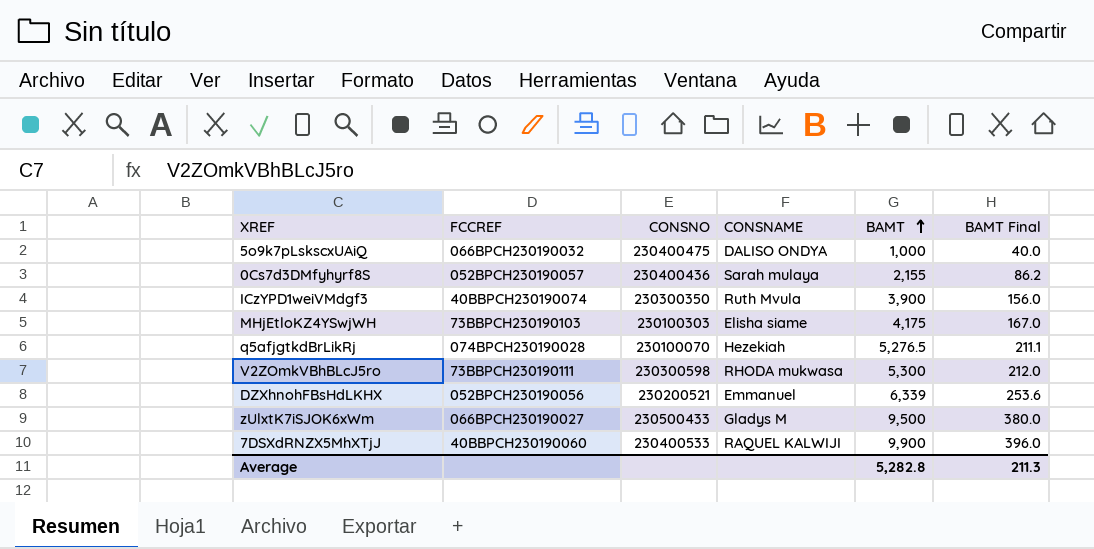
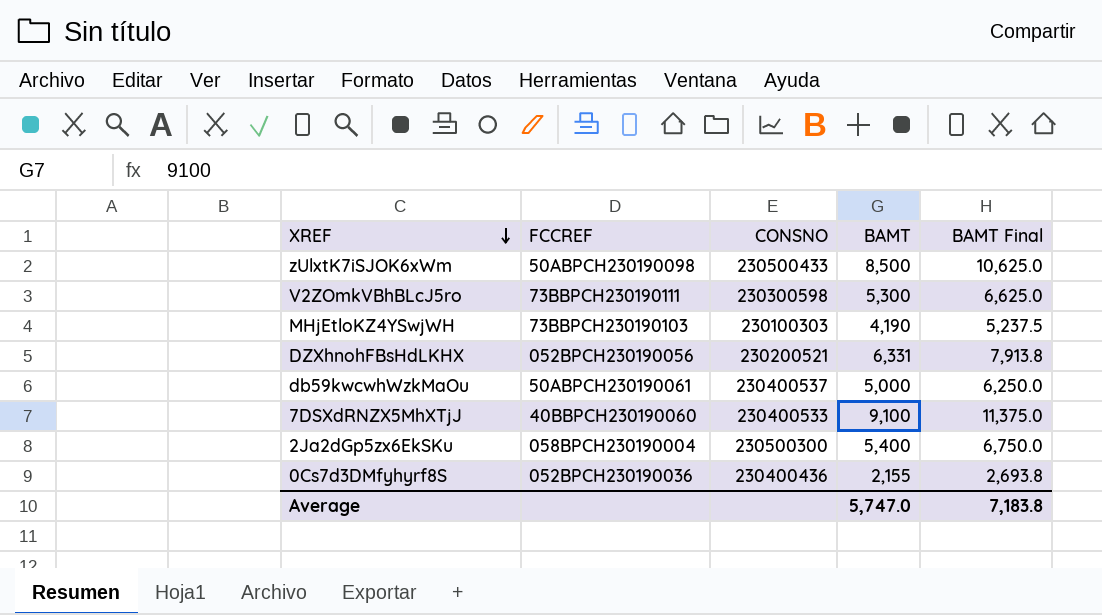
row order: BAMT ascending -> XREF descending
column CONSNAME | position: 4 -> none
column BAMT Final | formula: [BAMT] * 0.04 -> [BAMT] * 1.25
row 5o9k7pLskscxUAiQ: 066BPCH230190032 | 230400475 | DALISO ONDYA | 1,000 | 40.0 -> none
row ICzYPD1weiVMdgf3: 40BBPCH230190074 | 230300350 | Ruth Mvula | 3,900 | 156.0 -> none
row q5afjgtkdBrLikRj: 074BPCH230190028 | 230100070 | Hezekiah | 5,276.5 | 211.1 -> none
zUlxtK7iSJOK6xWm | FCCREF: 066BPCH230190027 -> 50ABPCH230190098
zUlxtK7iSJOK6xWm | BAMT: 9,500 -> 8,500
MHjEtloKZ4YSwjWH | BAMT: 4,175 -> 4,190
DZXhnohFBsHdLKHX | BAMT: 6,339 -> 6,331
row db59kwcwhWzkMaOu: none -> 50ABPCH230190061 | 230400537 | 5,000 | 6,250.0
7DSXdRNZX5MhXTjJ | BAMT: 9,900 -> 9,100
row 2Ja2dGp5zx6EkSKu: none -> 058BPCH230190004 | 230500300 | 5,400 | 6,750.0
0Cs7d3DMfyhyrf8S | FCCREF: 052BPCH230190057 -> 052BPCH230190036
Average | BAMT: 5,282.8 -> 5,747.0
Average | BAMT Final: 211.3 -> 7,183.8

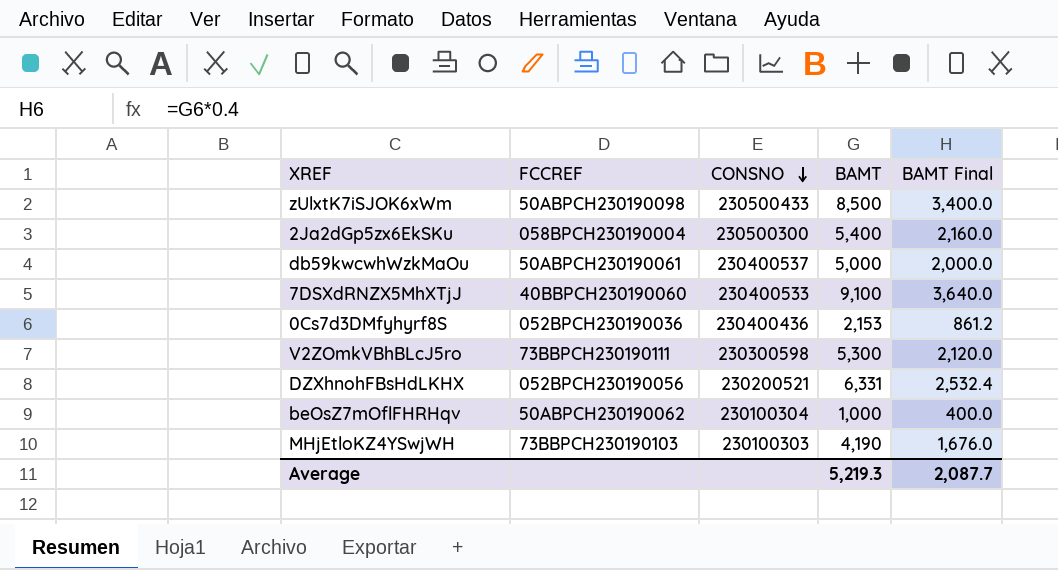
row order: XREF descending -> CONSNO descending
column BAMT Final | formula: [BAMT] * 1.25 -> [BAMT] * 0.4
0Cs7d3DMfyhyrf8S | BAMT: 2,155 -> 2,153
row beOsZ7mOflFHRHqv: none -> 50ABPCH230190062 | 230100304 | 1,000 | 400.0
Average | BAMT: 5,747.0 -> 5,219.3
Average | BAMT Final: 7,183.8 -> 2,087.7

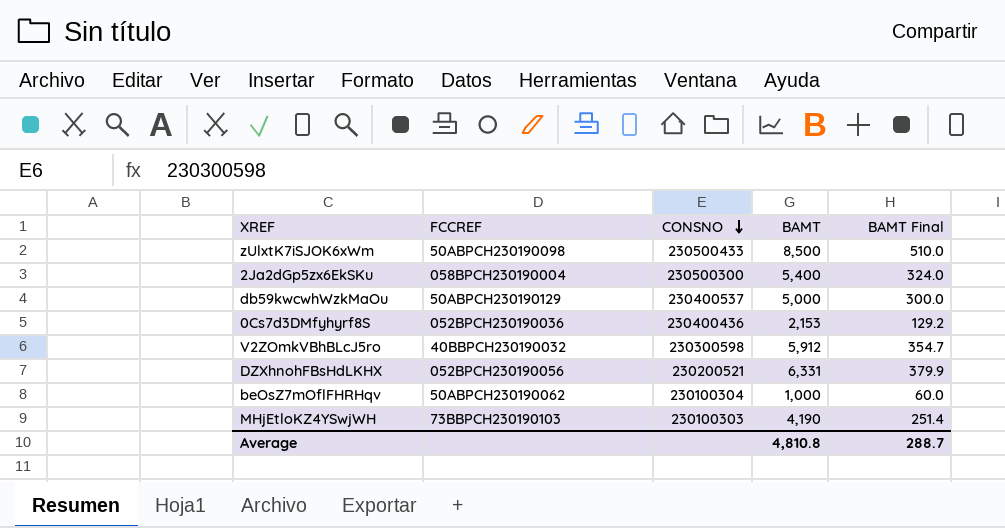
column BAMT Final | formula: [BAMT] * 0.4 -> [BAMT] * 0.06
row 7DSXdRNZX5MhXTjJ: 40BBPCH230190060 | 230400533 | 9,100 | 3,640.0 -> none
db59kwcwhWzkMaOu | FCCREF: 50ABPCH230190061 -> 50ABPCH230190129
V2ZOmkVBhBLcJ5ro | FCCREF: 73BBPCH230190111 -> 40BBPCH230190032
V2ZOmkVBhBLcJ5ro | BAMT: 5,300 -> 5,912
Average | BAMT: 5,219.3 -> 4,810.8
Average | BAMT Final: 2,087.7 -> 288.7

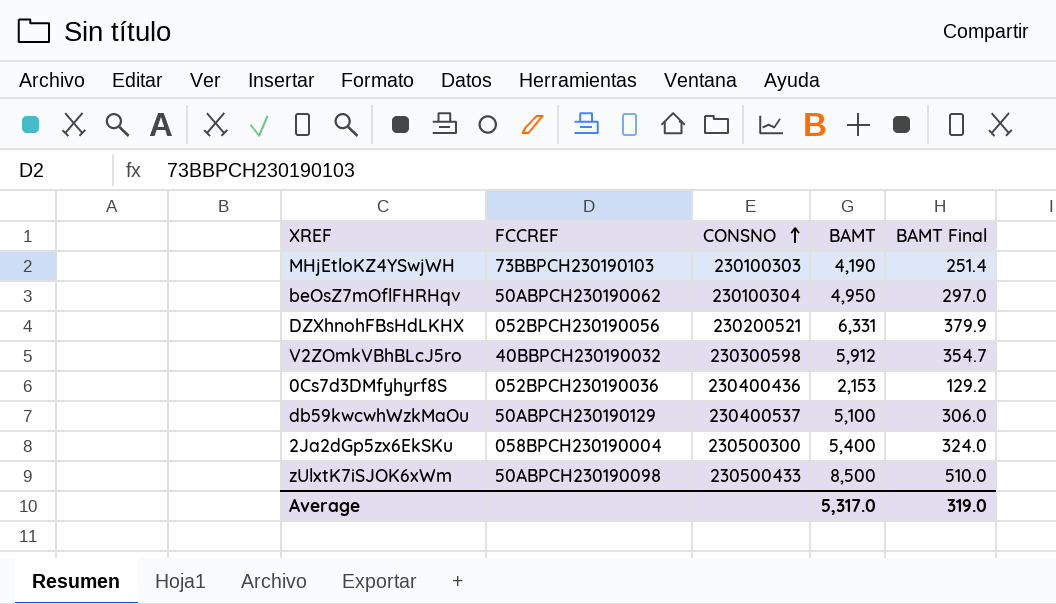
row order: CONSNO descending -> CONSNO ascending
beOsZ7mOflFHRHqv | BAMT: 1,000 -> 4,950
beOsZ7mOflFHRHqv | BAMT Final: 60.0 -> 297.0
db59kwcwhWzkMaOu | BAMT: 5,000 -> 5,100
db59kwcwhWzkMaOu | BAMT Final: 300.0 -> 306.0
Average | BAMT: 4,810.8 -> 5,317.0
Average | BAMT Final: 288.7 -> 319.0

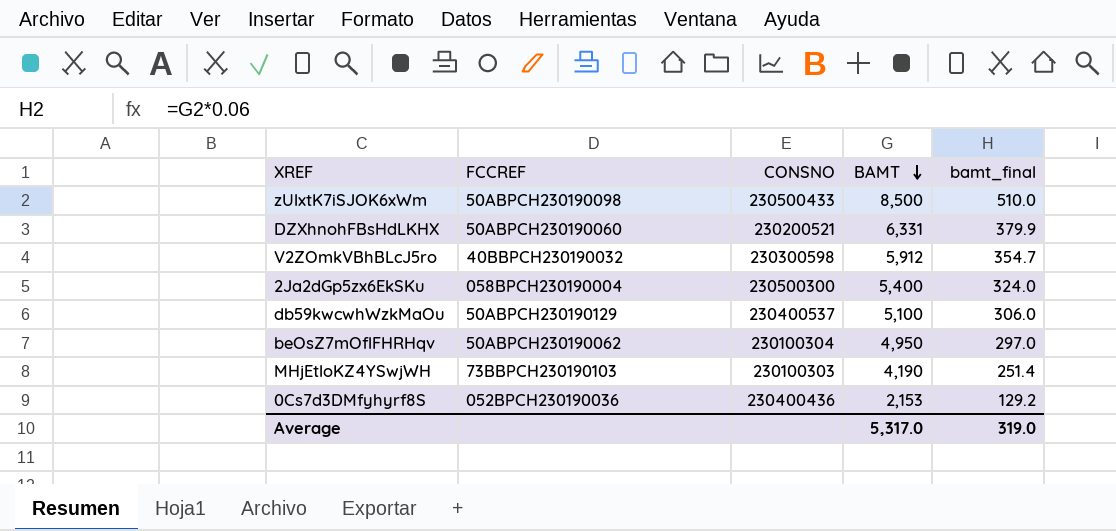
row order: CONSNO ascending -> BAMT descending
column name: BAMT Final -> bamt_final
DZXhnohFBsHdLKHX | FCCREF: 052BPCH230190056 -> 50ABPCH230190060

